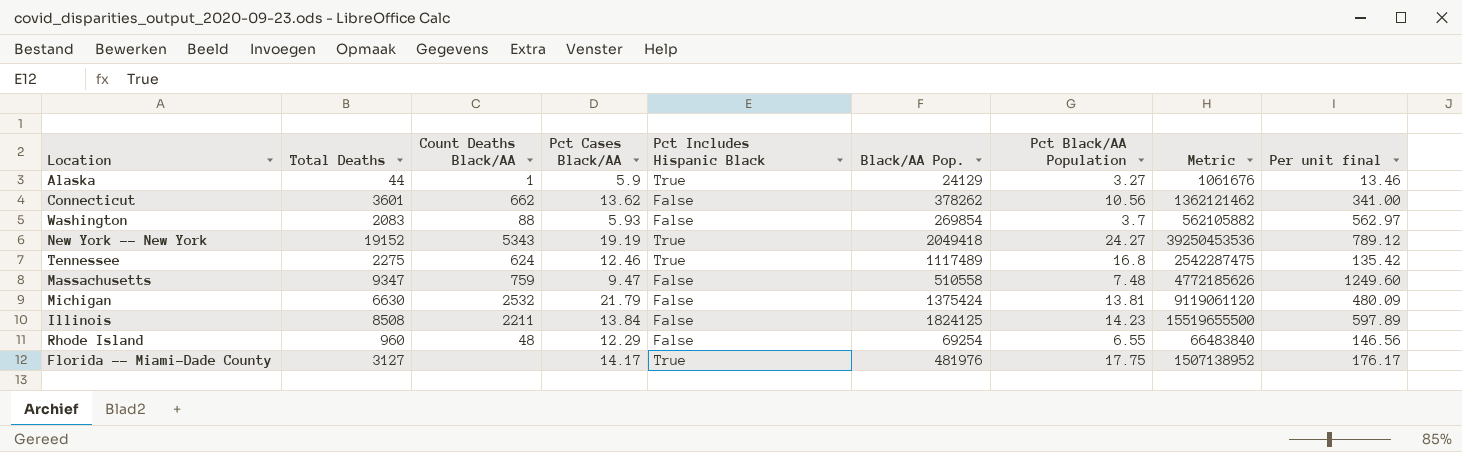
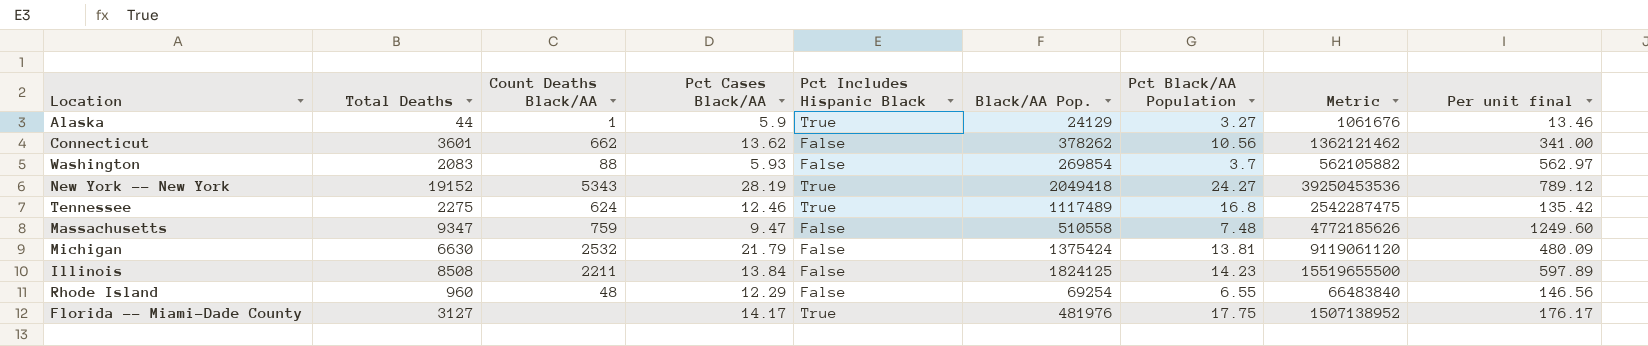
New York -- New York | Pct Cases Black/AA: 19.19 -> 28.19

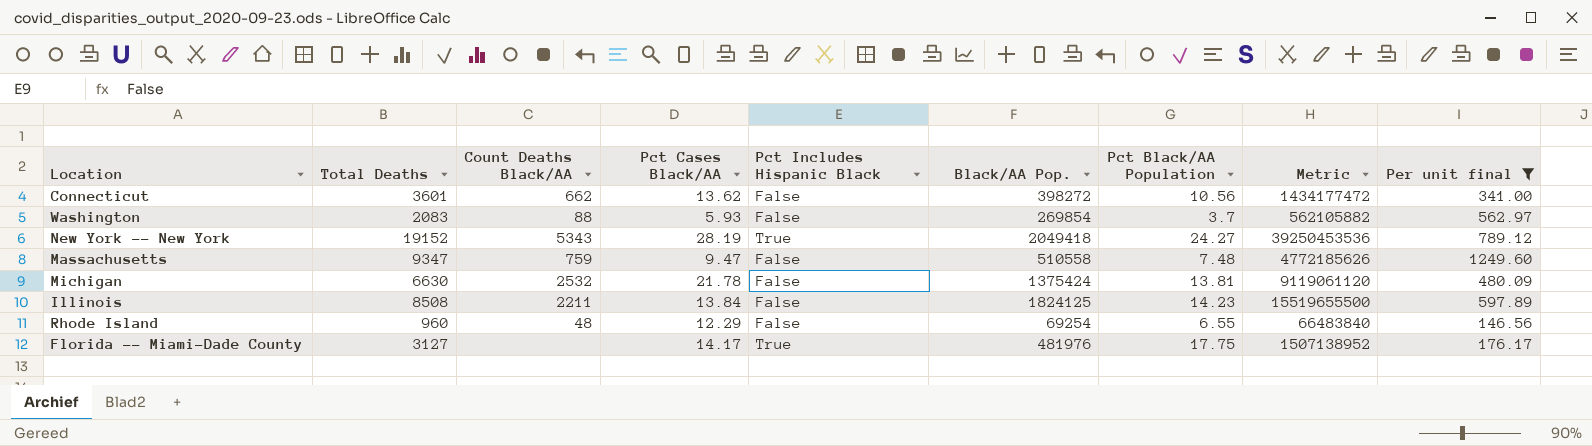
filter: none -> Per unit final >= 146.56
Connecticut | Black/AA Pop.: 378262 -> 398272
Connecticut | Metric: 1362121462 -> 1434177472
Michigan | Pct Cases Black/AA: 21.79 -> 21.78

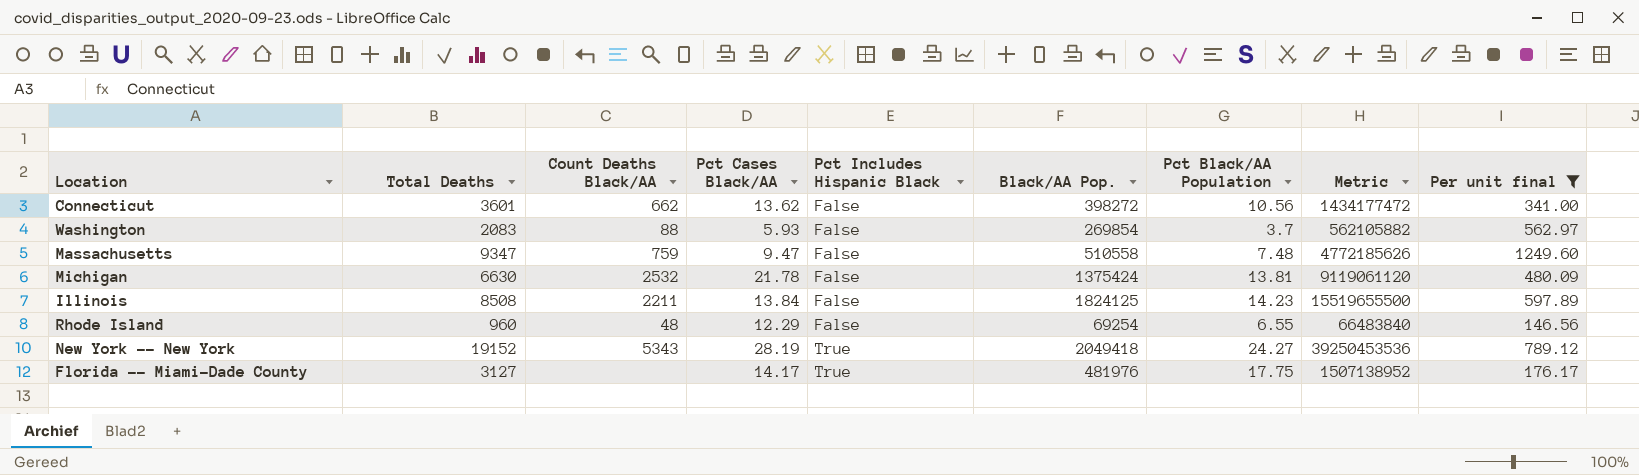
row order: none -> Pct Includes Hispanic Black ascending

